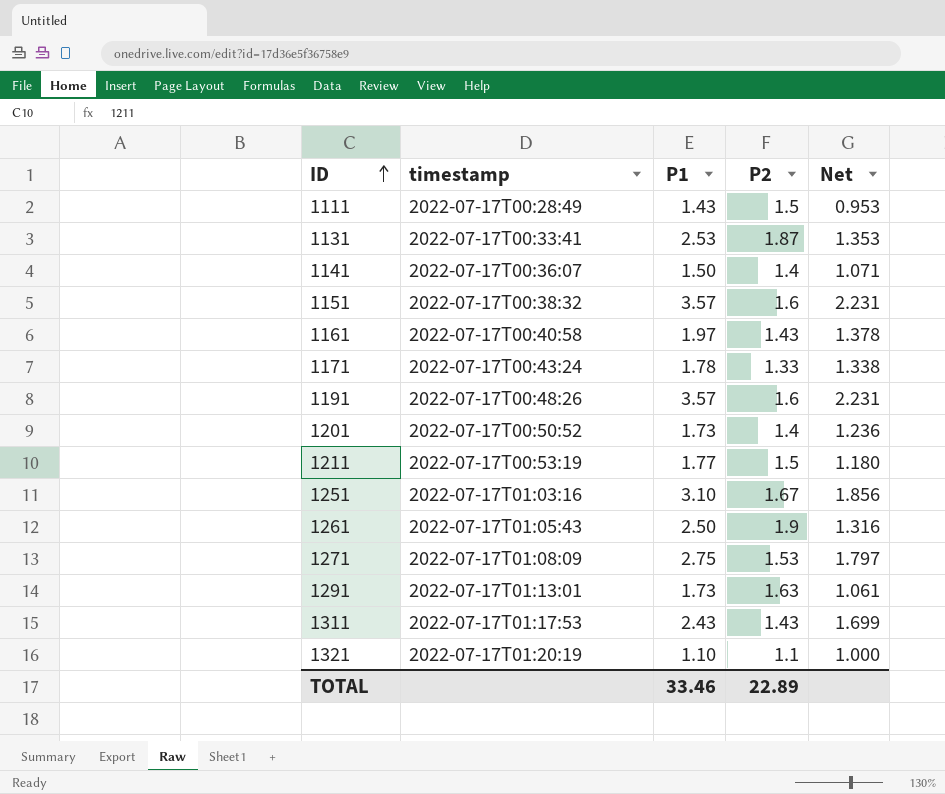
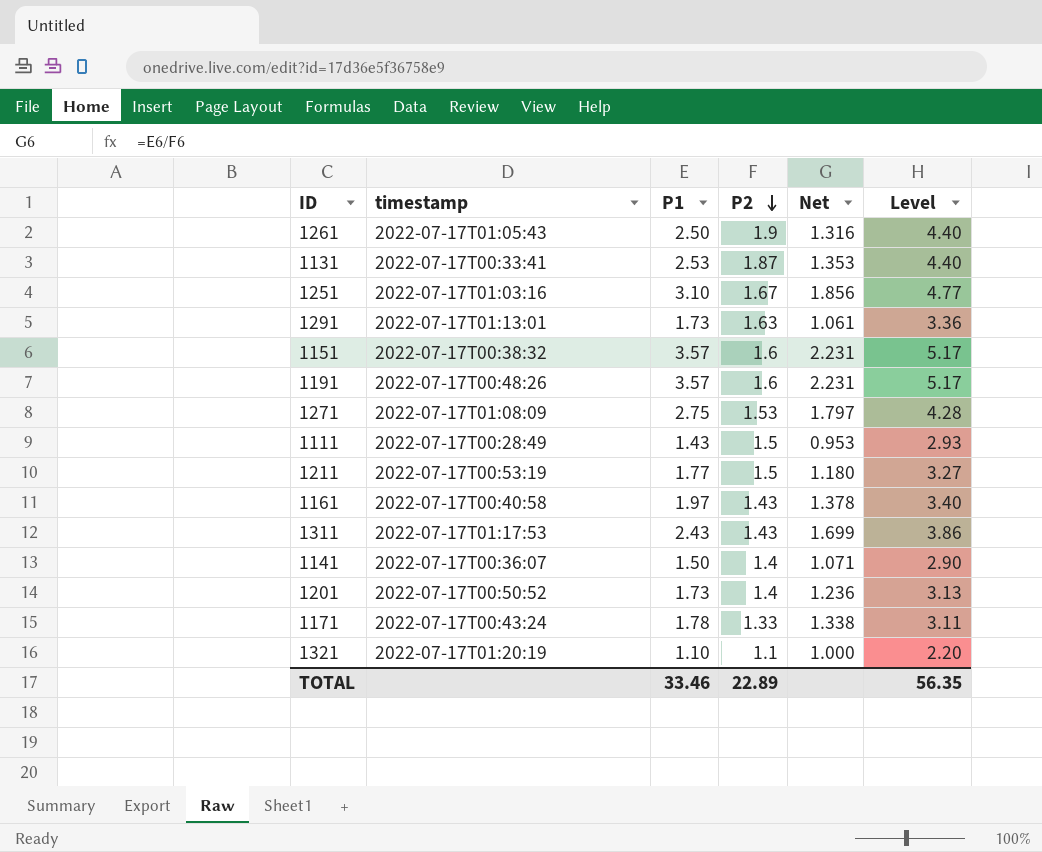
row order: ID ascending -> P2 descending
column Level | formula: none -> [P1] + [P2]

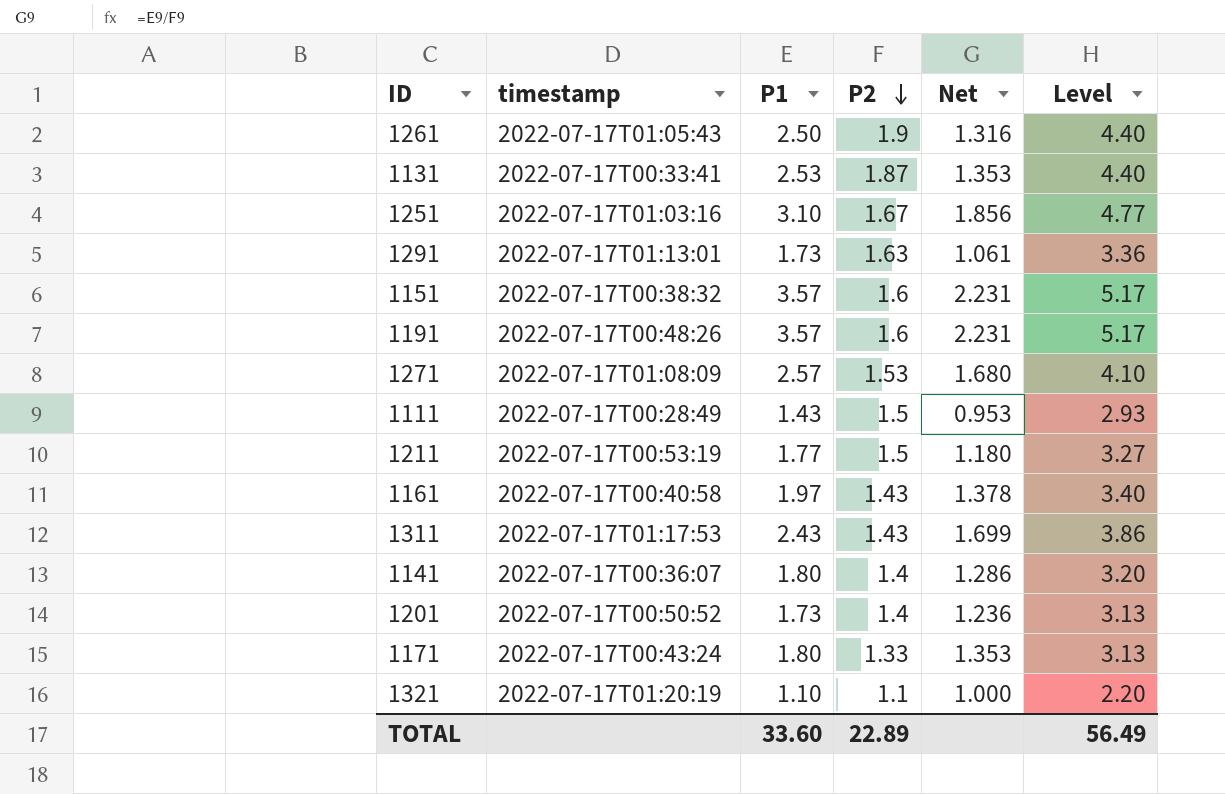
1271 | P1: 2.75 -> 2.57
1271 | Net: 1.797 -> 1.680
1271 | Level: 4.28 -> 4.10
1141 | P1: 1.50 -> 1.80
1141 | Net: 1.071 -> 1.286
1141 | Level: 2.90 -> 3.20
1171 | P1: 1.78 -> 1.80
1171 | Net: 1.338 -> 1.353
1171 | Level: 3.11 -> 3.13
TOTAL | P1: 33.46 -> 33.60
TOTAL | Level: 56.35 -> 56.49

